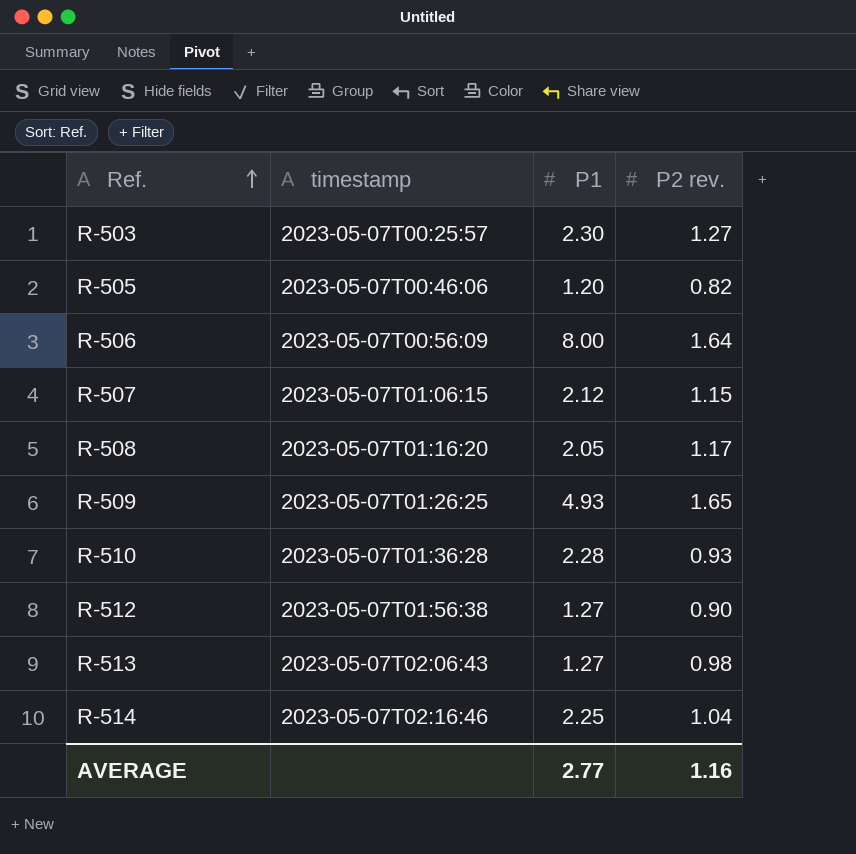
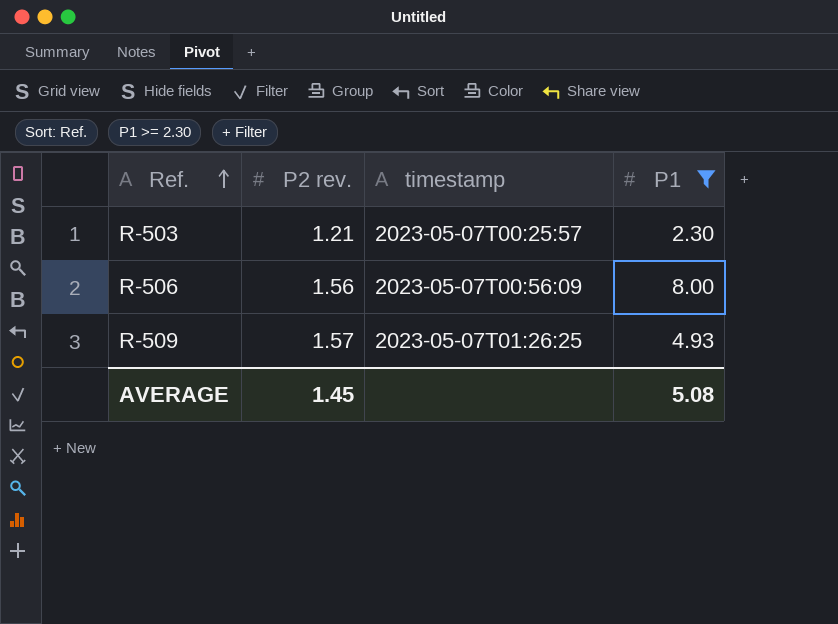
filter: none -> P1 >= 2.30
column P2 rev. | position: 4 -> 2
R-503 | P2 rev.: 1.27 -> 1.21
R-506 | P2 rev.: 1.64 -> 1.56
R-509 | P2 rev.: 1.65 -> 1.57
AVERAGE | P2 rev.: 1.16 -> 1.45
AVERAGE | P1: 2.77 -> 5.08

